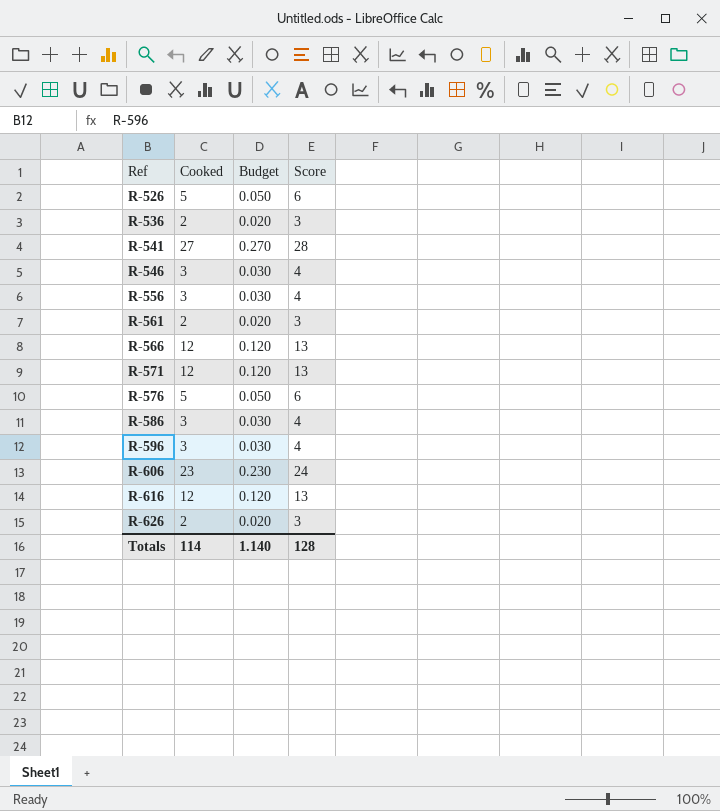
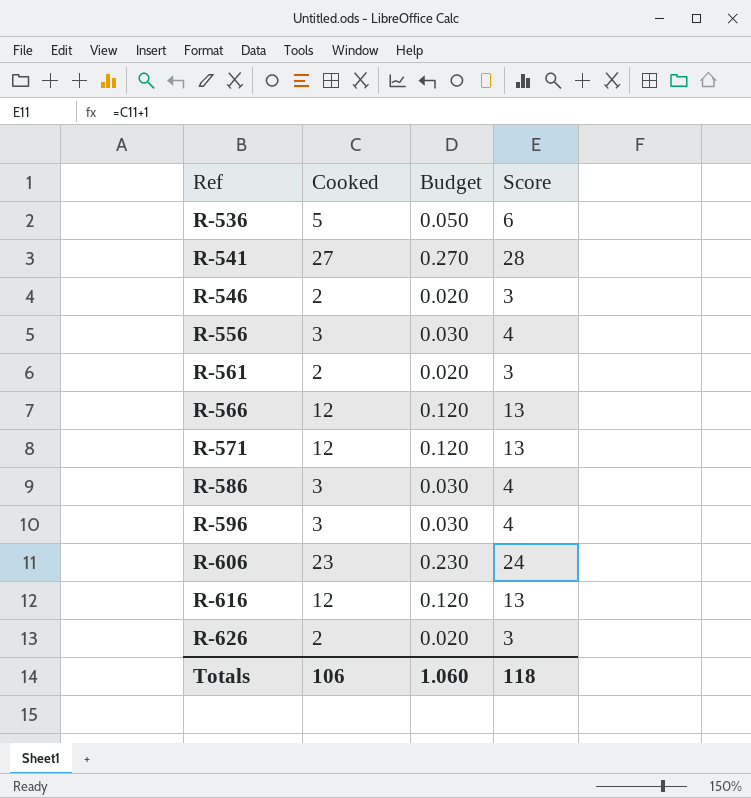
row R-526: 5 | 0.050 | 6 -> none
row R-576: 5 | 0.050 | 6 -> none
R-536 | Cooked: 2 -> 5
R-536 | Budget: 0.020 -> 0.050
R-536 | Score: 3 -> 6
R-546 | Cooked: 3 -> 2
R-546 | Budget: 0.030 -> 0.020
R-546 | Score: 4 -> 3
Totals | Cooked: 114 -> 106
Totals | Budget: 1.140 -> 1.060
Totals | Score: 128 -> 118

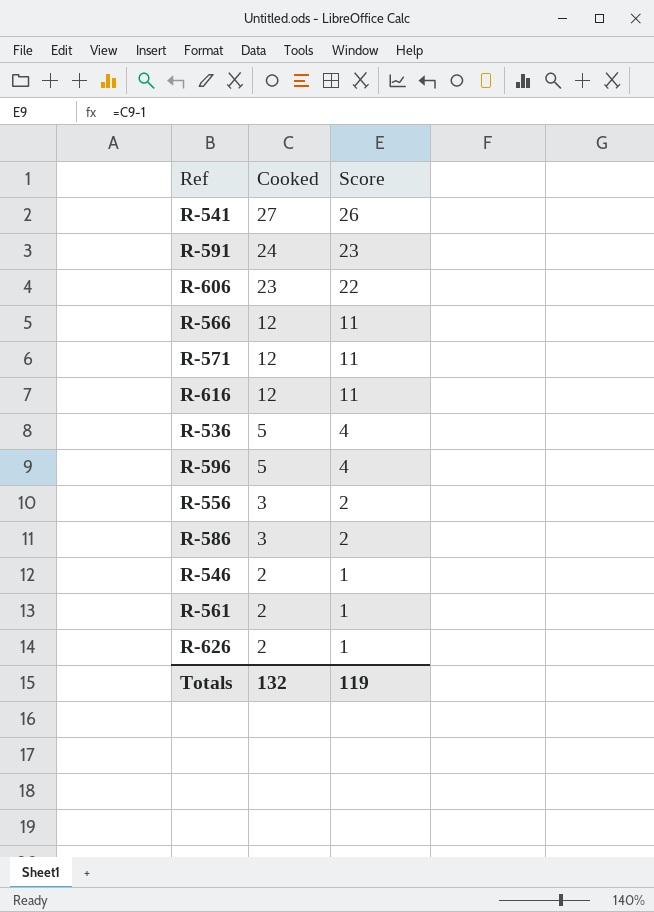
row order: Ref ascending -> Cooked descending
column Budget | formula: [Cooked] * 0.01 -> none
column Score | formula: [Cooked] + 1 -> [Cooked] - 1
row R-591: none -> 24 | 23
R-596 | Cooked: 3 -> 5
Totals | Cooked: 106 -> 132
Totals | Score: 118 -> 119

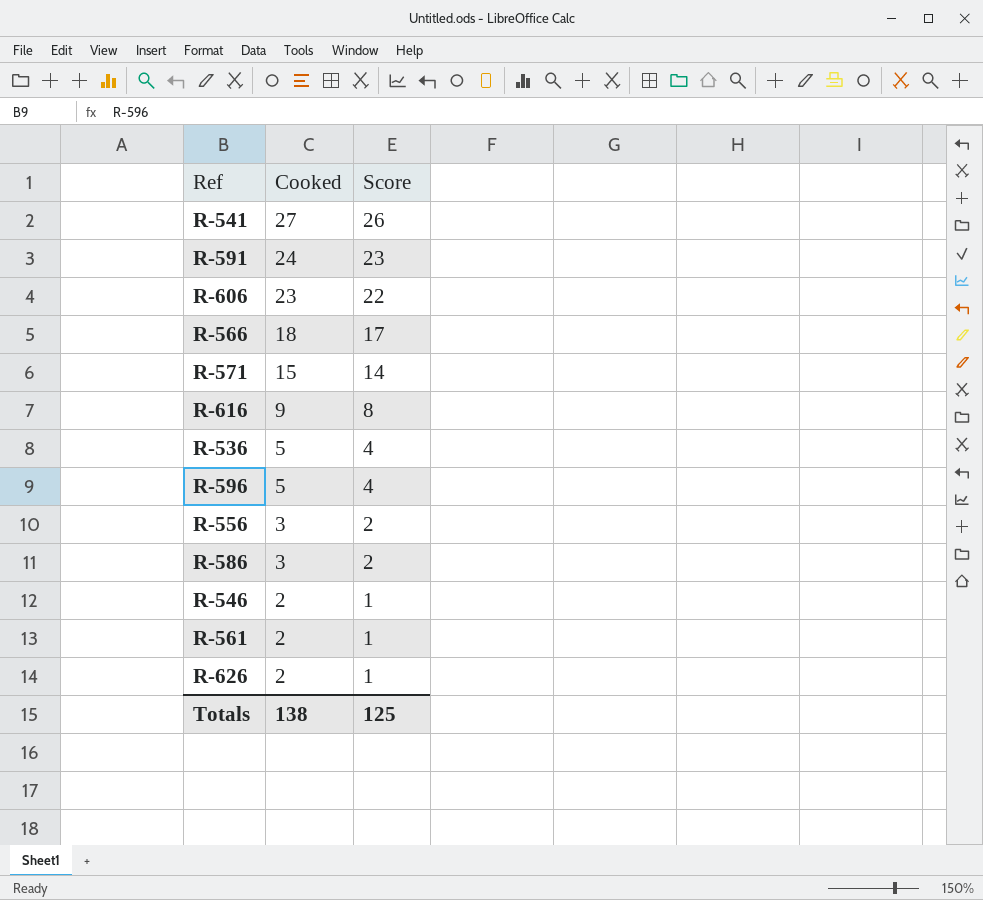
R-566 | Cooked: 12 -> 18
R-566 | Score: 11 -> 17
R-571 | Cooked: 12 -> 15
R-571 | Score: 11 -> 14
R-616 | Cooked: 12 -> 9
R-616 | Score: 11 -> 8
Totals | Cooked: 132 -> 138
Totals | Score: 119 -> 125

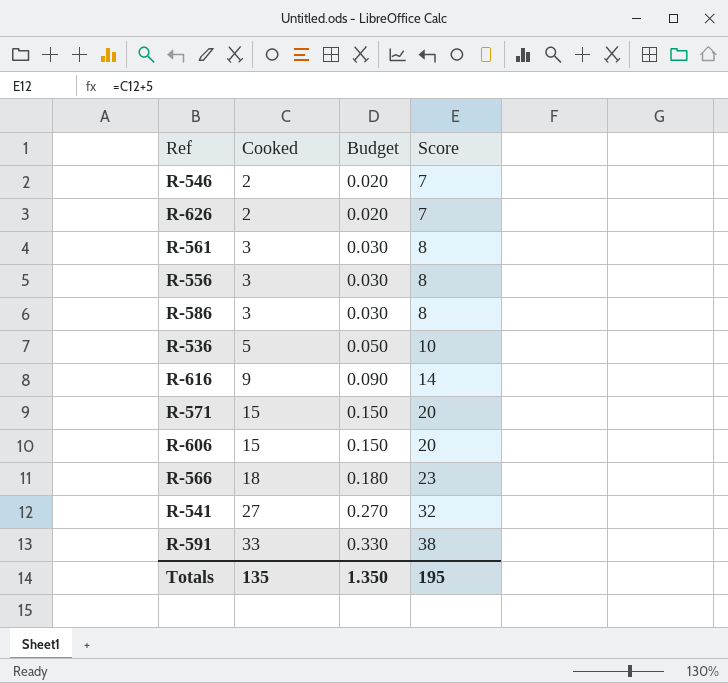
row order: Cooked descending -> Cooked ascending
column Budget | formula: none -> [Cooked] * 0.01
column Score | formula: [Cooked] - 1 -> [Cooked] + 5
row R-596: 5 | 4 -> none
R-561 | Cooked: 2 -> 3
R-606 | Cooked: 23 -> 15
R-591 | Cooked: 24 -> 33
Totals | Cooked: 138 -> 135
Totals | Score: 125 -> 195

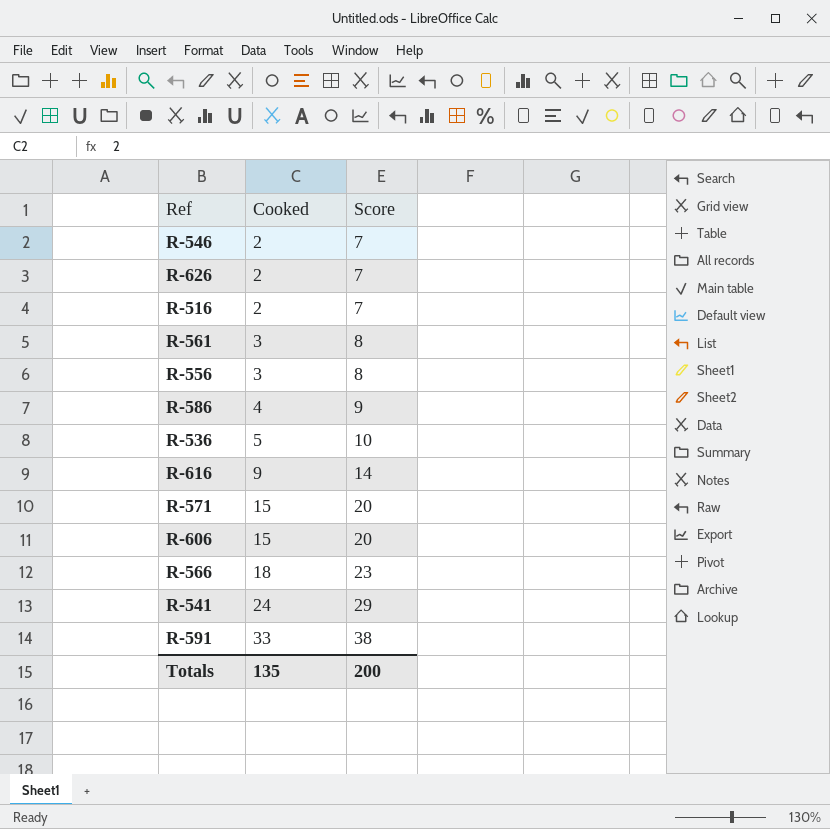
column Budget | formula: [Cooked] * 0.01 -> none
row R-516: none -> 2 | 7
R-586 | Cooked: 3 -> 4
R-586 | Score: 8 -> 9
R-541 | Cooked: 27 -> 24
R-541 | Score: 32 -> 29
Totals | Score: 195 -> 200

